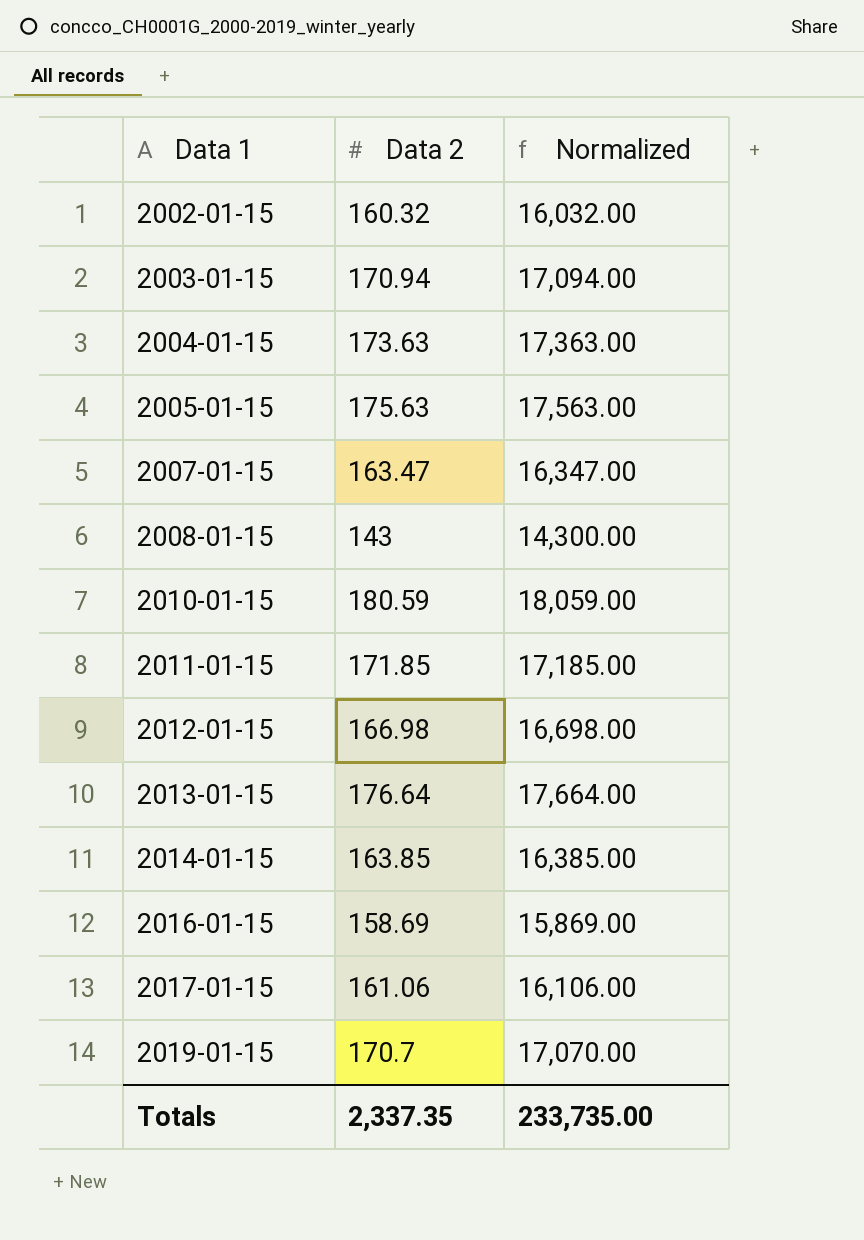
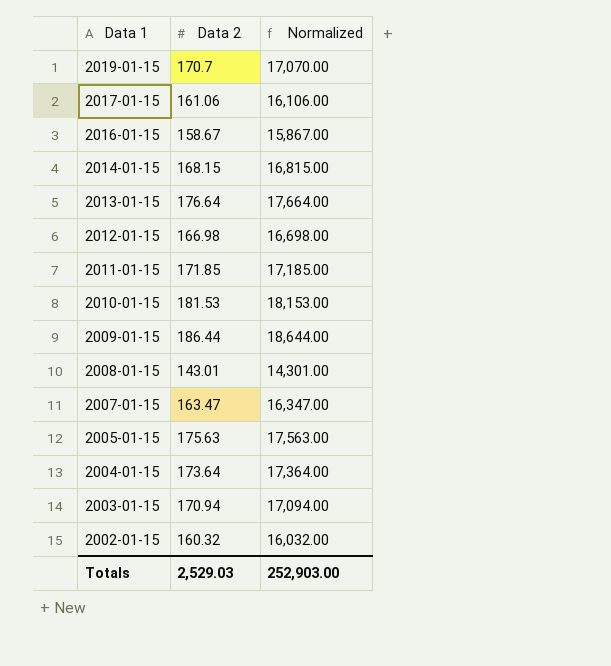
row order: Data 1 ascending -> Data 1 descending
2016-01-15 | Data 2: 158.69 -> 158.67
2016-01-15 | Normalized: 15,869.00 -> 15,867.00
2014-01-15 | Data 2: 163.85 -> 168.15
2014-01-15 | Normalized: 16,385.00 -> 16,815.00
2010-01-15 | Data 2: 180.59 -> 181.53
2010-01-15 | Normalized: 18,059.00 -> 18,153.00
row 2009-01-15: none -> 186.44 | 18,644.00
2008-01-15 | Data 2: 143 -> 143.01
2008-01-15 | Normalized: 14,300.00 -> 14,301.00
2004-01-15 | Data 2: 173.63 -> 173.64
2004-01-15 | Normalized: 17,363.00 -> 17,364.00
Totals | Data 2: 2,337.35 -> 2,529.03
Totals | Normalized: 233,735.00 -> 252,903.00

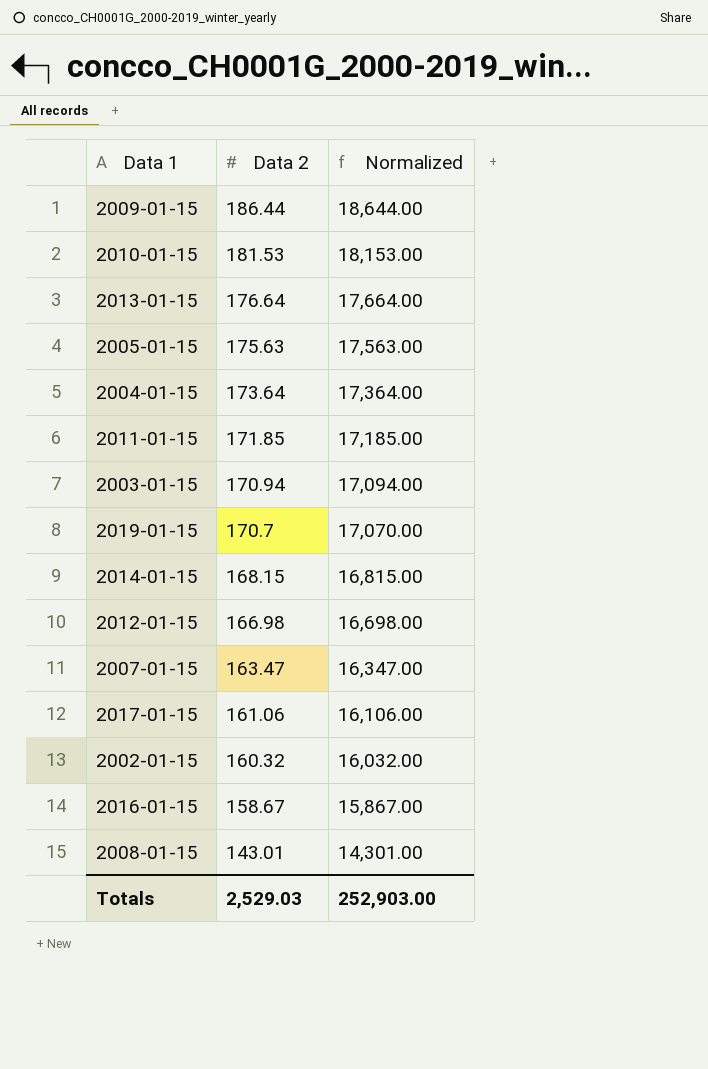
row order: Data 1 descending -> Data 2 descending

